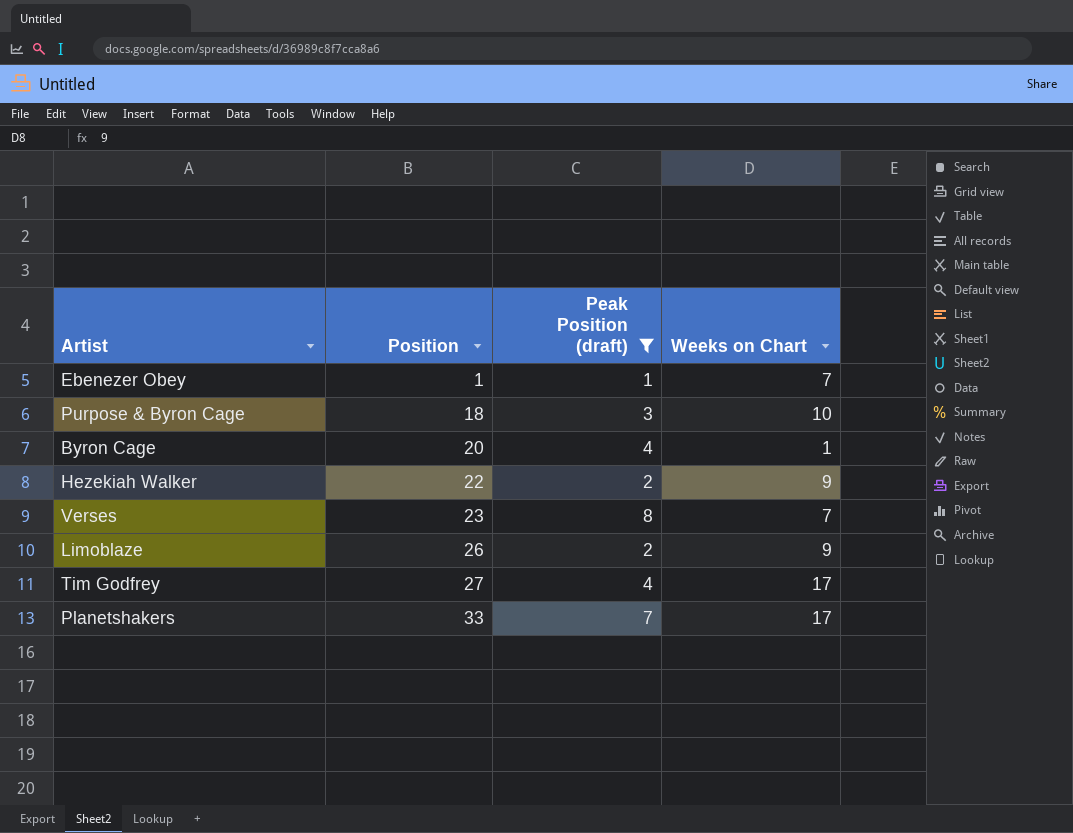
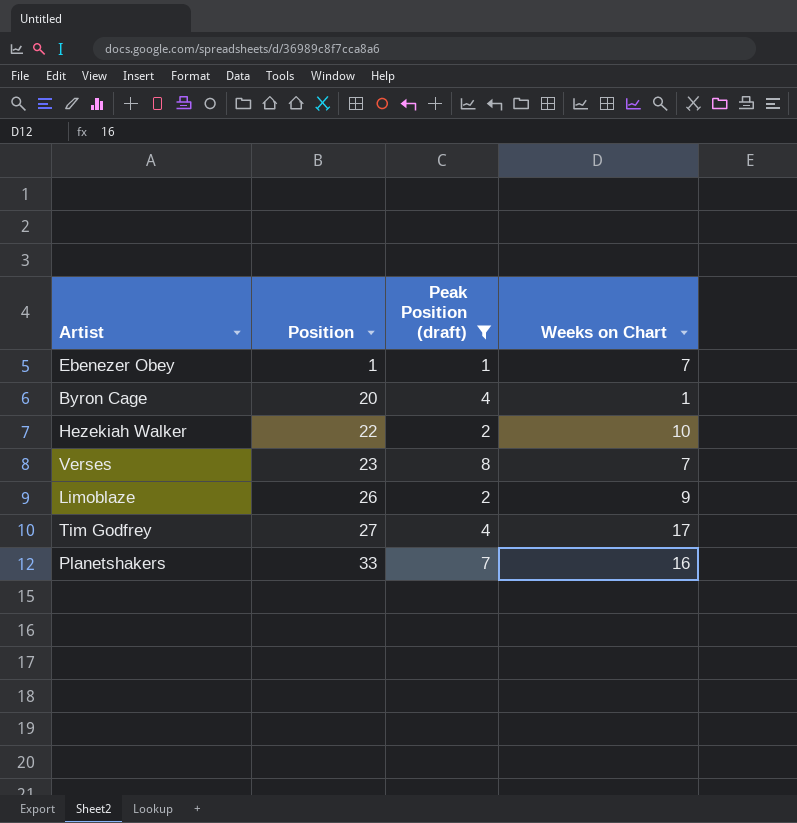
row Purpose & Byron Cage: 18 | 3 | 10 -> none
Hezekiah Walker | Weeks on Chart: 9 -> 10
Planetshakers | Weeks on Chart: 17 -> 16

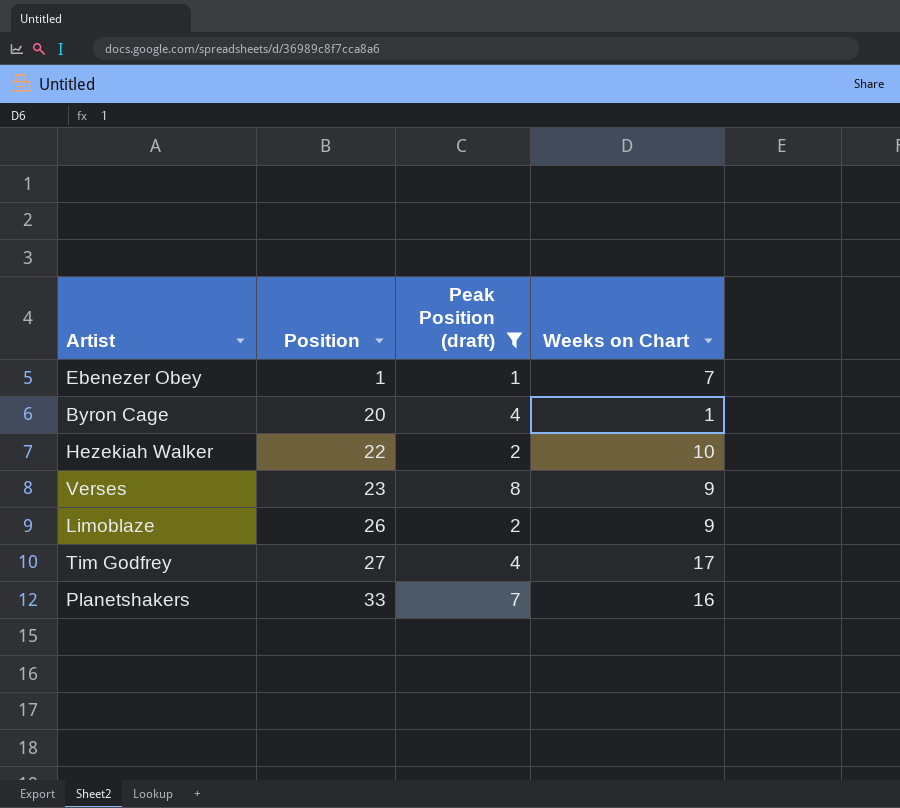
Verses | Weeks on Chart: 7 -> 9

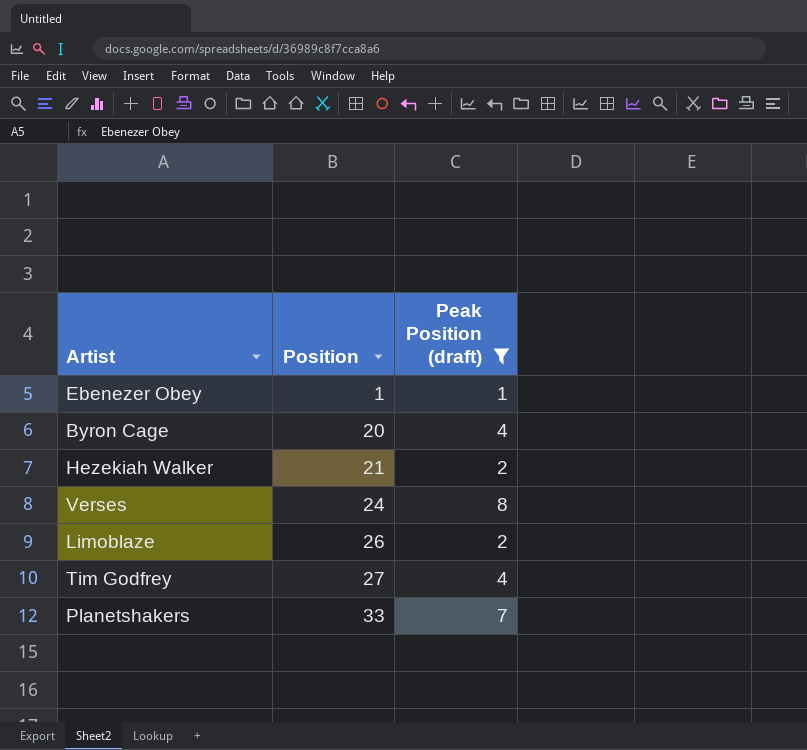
column Weeks on Chart | position: 4 -> none
Hezekiah Walker | Position: 22 -> 21
Verses | Position: 23 -> 24

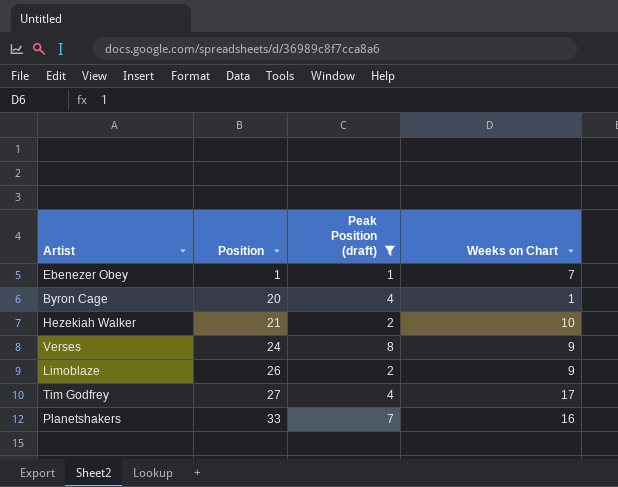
column Weeks on Chart | position: none -> 4

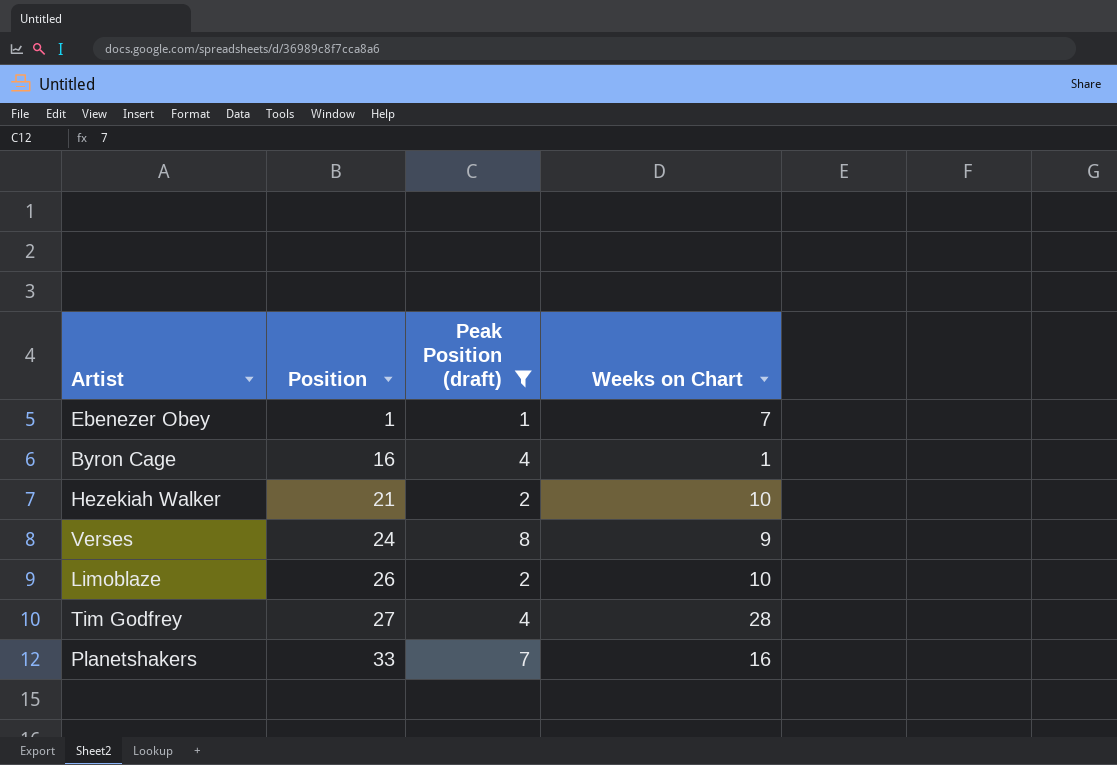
Byron Cage | Position: 20 -> 16
Limoblaze | Weeks on Chart: 9 -> 10
Tim Godfrey | Weeks on Chart: 17 -> 28

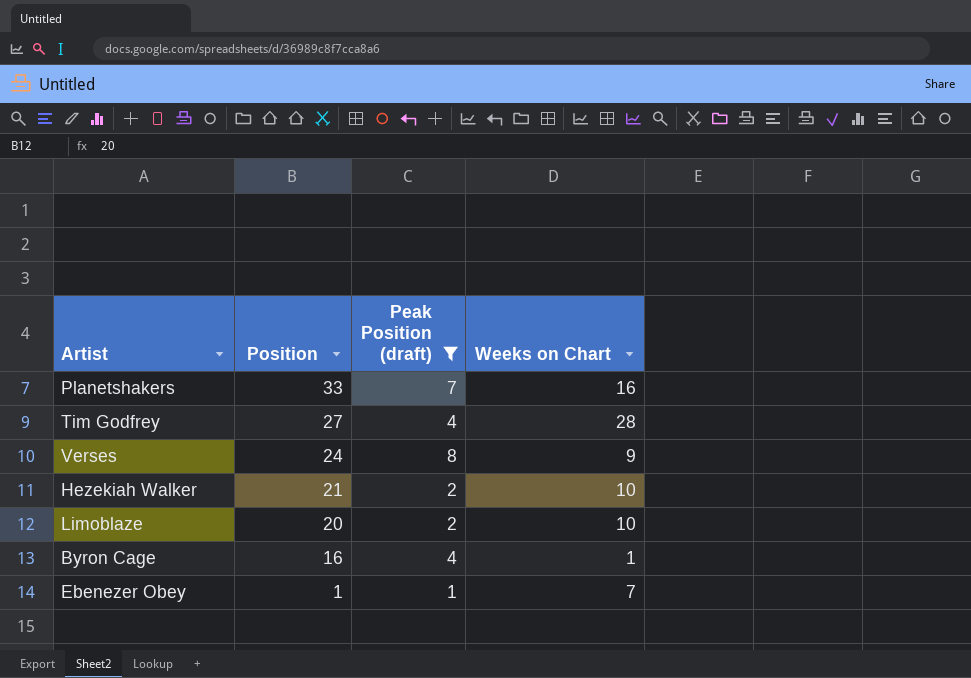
row order: Position ascending -> Position descending
Limoblaze | Position: 26 -> 20

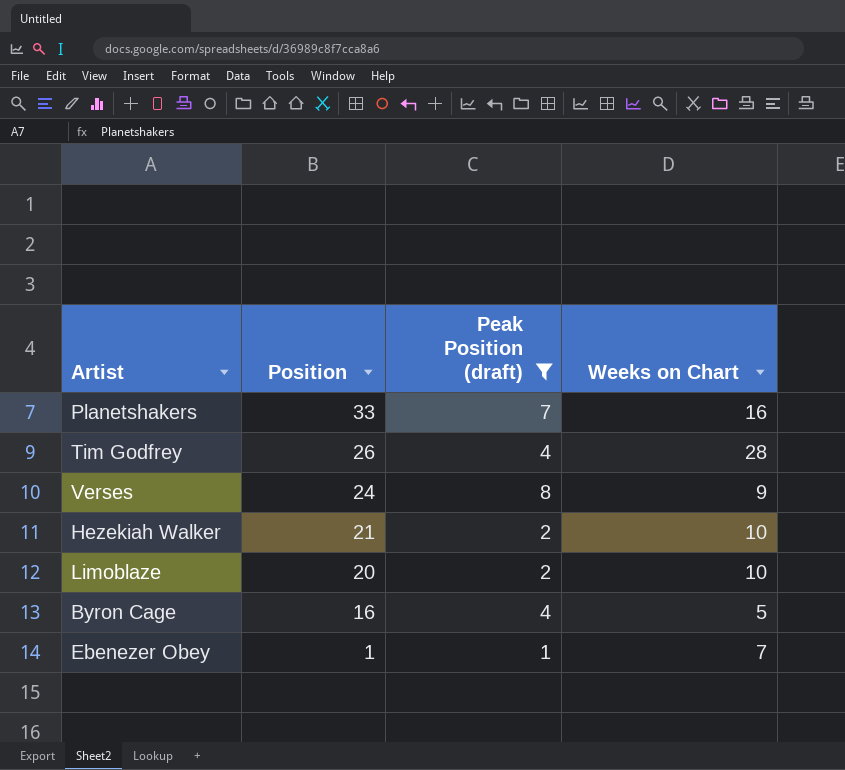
Tim Godfrey | Position: 27 -> 26
Byron Cage | Weeks on Chart: 1 -> 5

